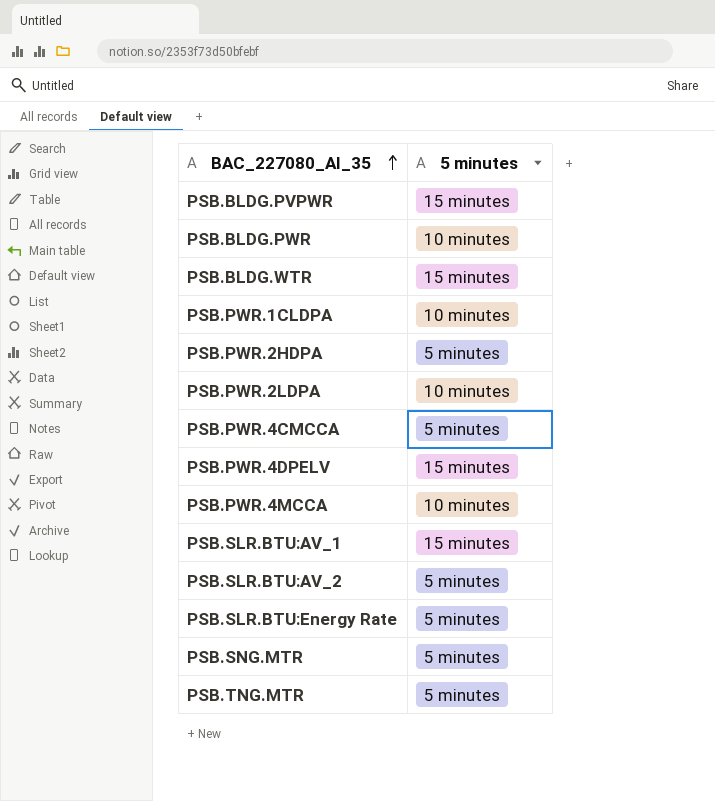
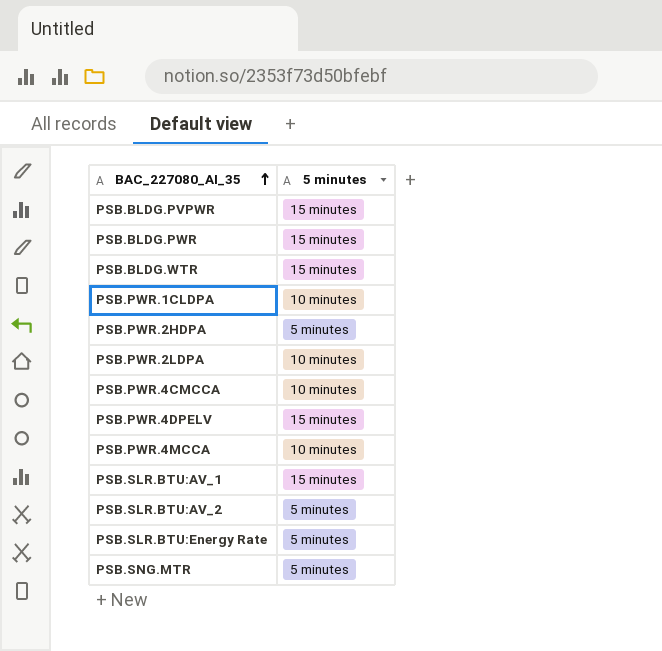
row PSB.TNG.MTR: 5 minutes -> none
PSB.BLDG.PWR | 5 minutes: 10 minutes -> 15 minutes
PSB.PWR.4CMCCA | 5 minutes: 5 minutes -> 10 minutes

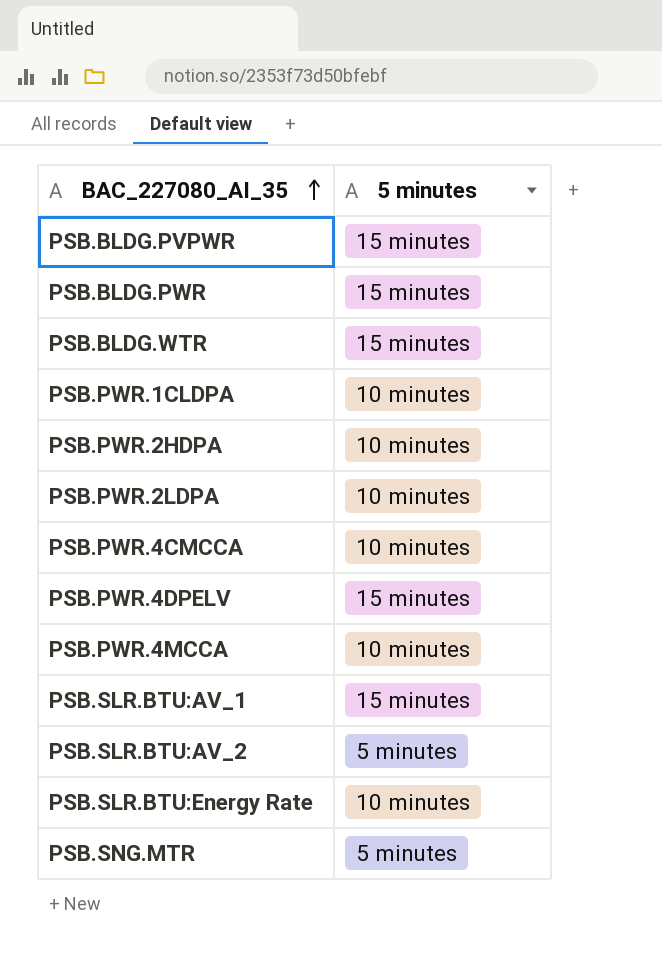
PSB.PWR.2HDPA | 5 minutes: 5 minutes -> 10 minutes
PSB.SLR.BTU:Energy Rate | 5 minutes: 5 minutes -> 10 minutes

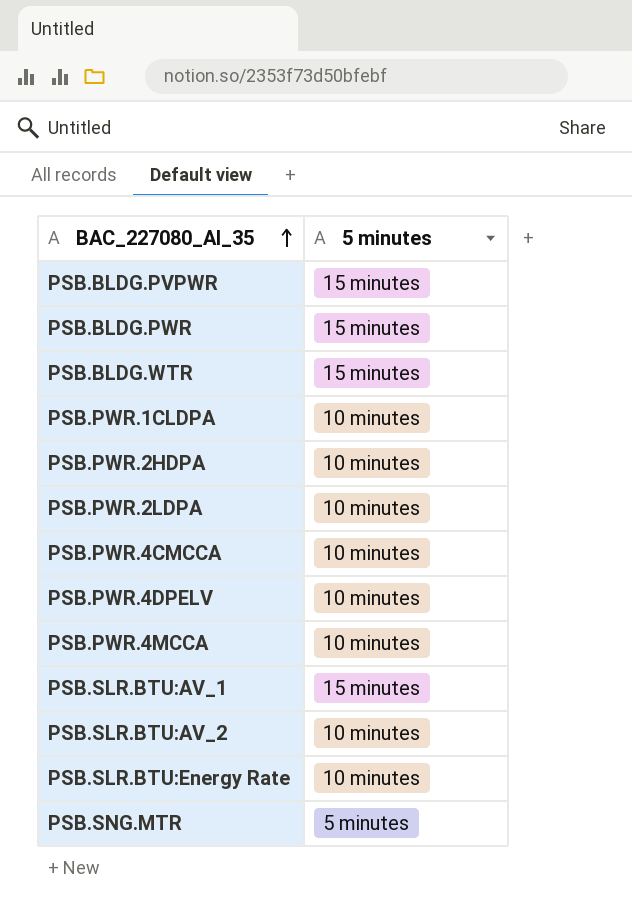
PSB.PWR.4DPELV | 5 minutes: 15 minutes -> 10 minutes
PSB.SLR.BTU:AV_2 | 5 minutes: 5 minutes -> 10 minutes

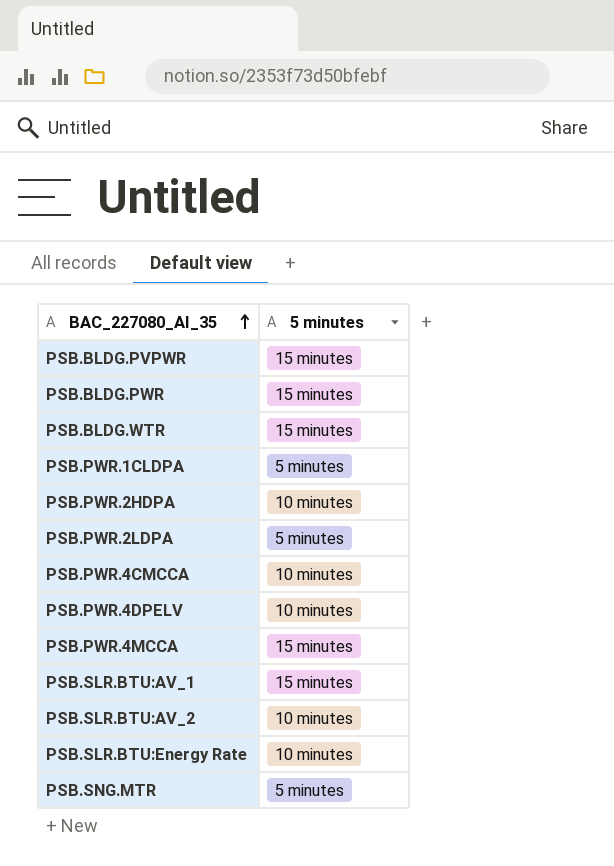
PSB.PWR.1CLDPA | 5 minutes: 10 minutes -> 5 minutes
PSB.PWR.2LDPA | 5 minutes: 10 minutes -> 5 minutes
PSB.PWR.4MCCA | 5 minutes: 10 minutes -> 15 minutes

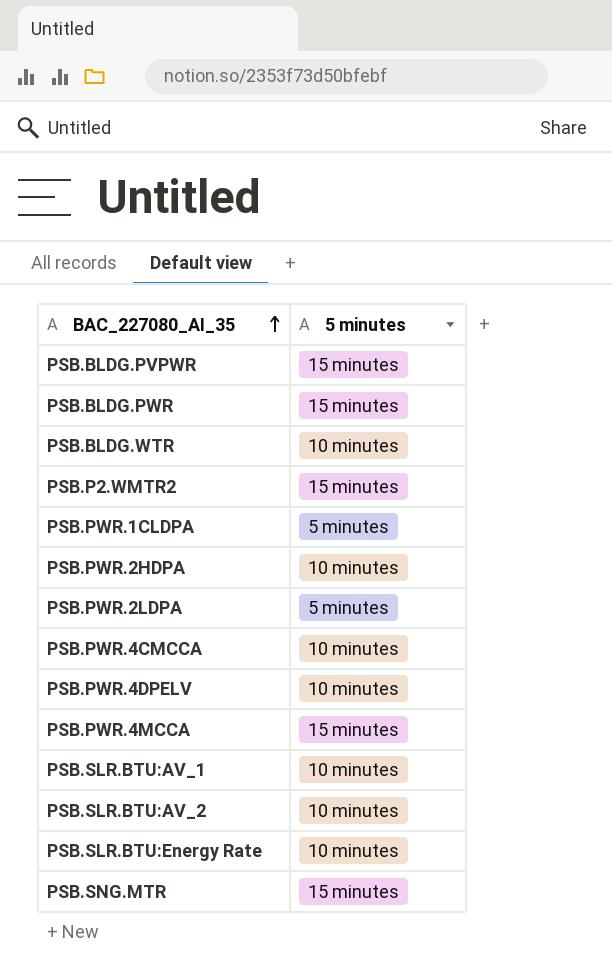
PSB.BLDG.WTR | 5 minutes: 15 minutes -> 10 minutes
row PSB.P2.WMTR2: none -> 15 minutes
PSB.SLR.BTU:AV_1 | 5 minutes: 15 minutes -> 10 minutes
PSB.SNG.MTR | 5 minutes: 5 minutes -> 15 minutes

